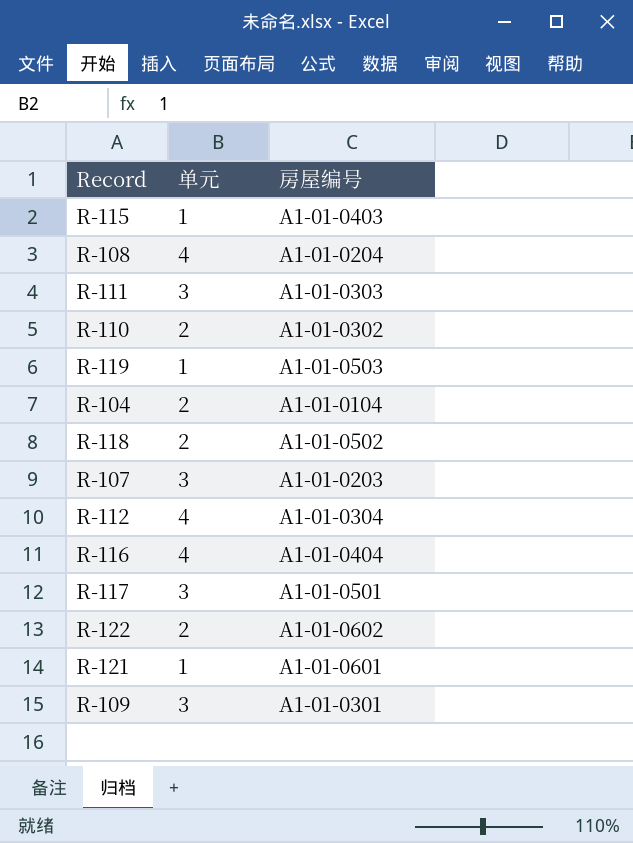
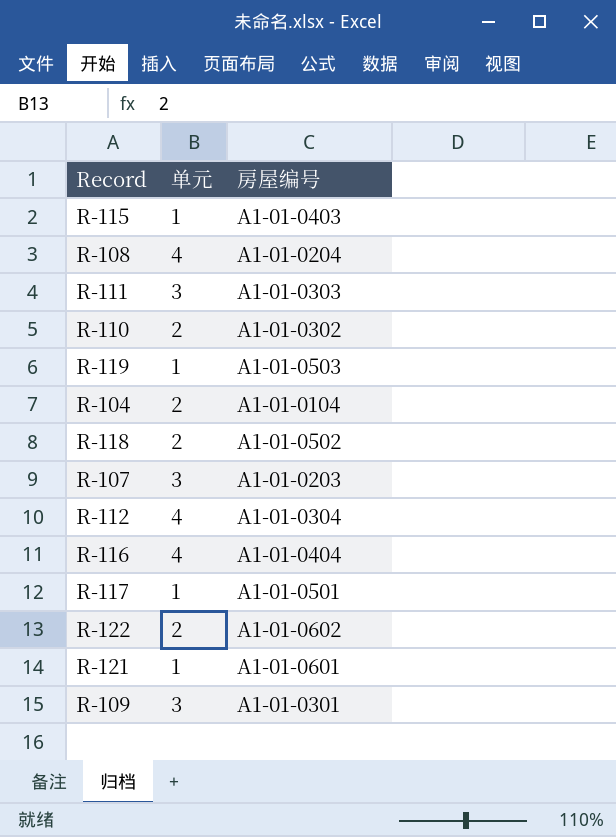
R-117 | 单元: 3 -> 1

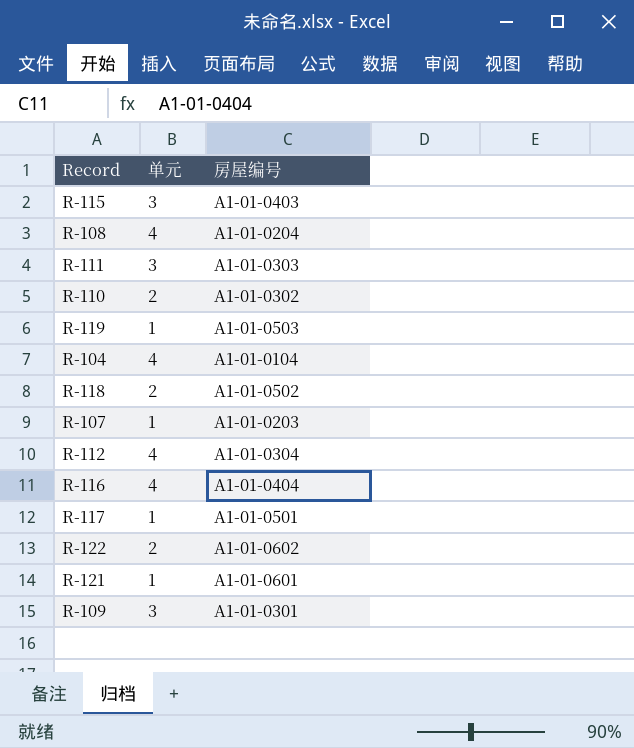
R-115 | 单元: 1 -> 3
R-104 | 单元: 2 -> 4
R-107 | 单元: 3 -> 1

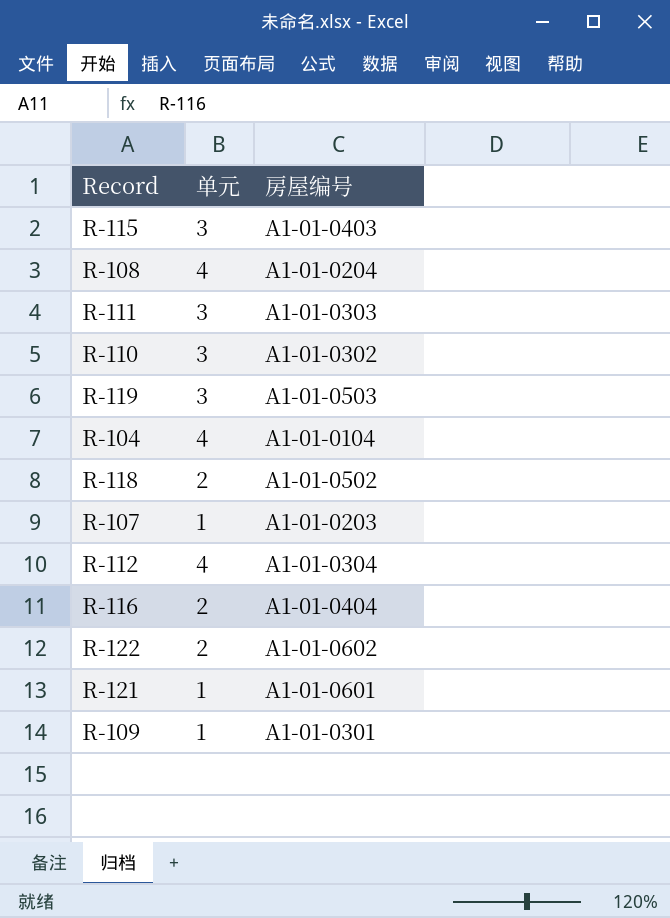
row R-117: 1 | A1-01-0501 -> none
R-110 | 单元: 2 -> 3
R-119 | 单元: 1 -> 3
R-116 | 单元: 4 -> 2
R-109 | 单元: 3 -> 1

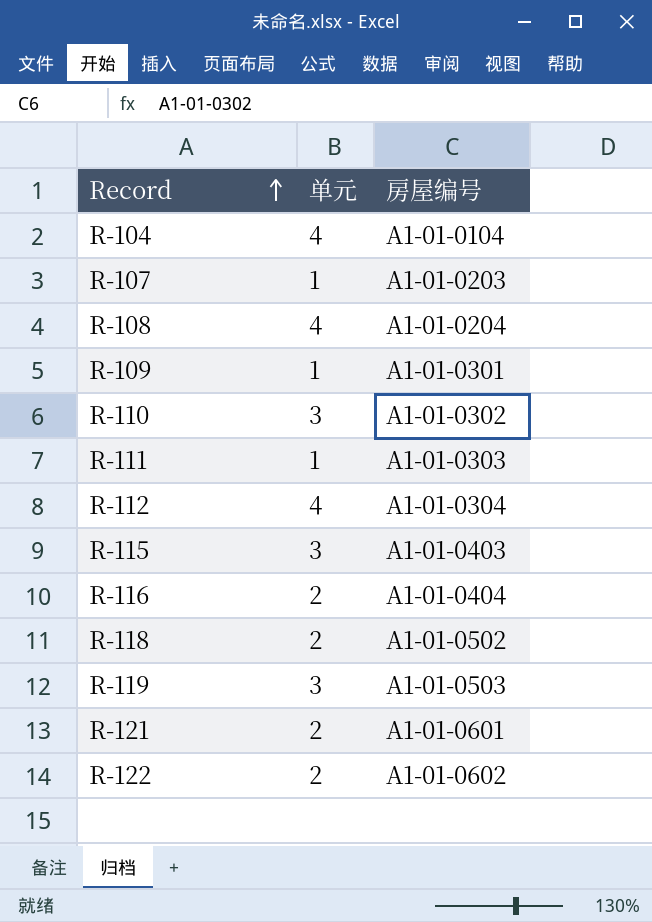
row order: none -> Record ascending
R-111 | 单元: 3 -> 1
R-121 | 单元: 1 -> 2

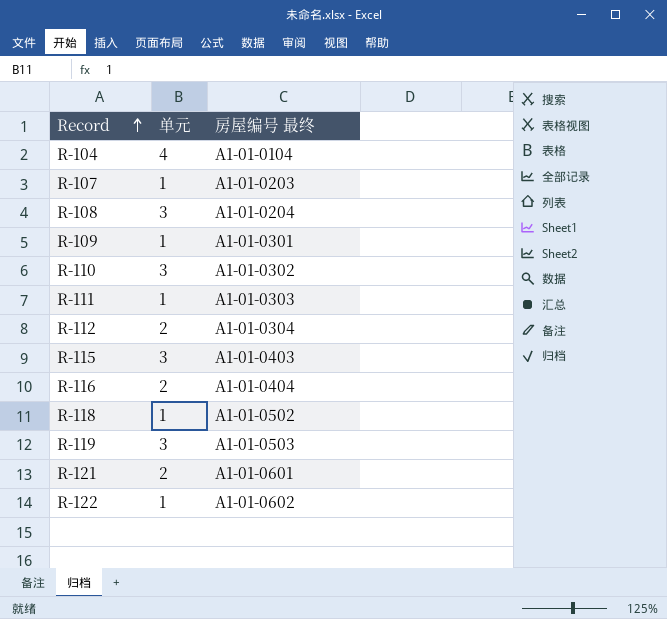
column name: 房屋编号 -> 房屋编号 最终
R-108 | 单元: 4 -> 3
R-112 | 单元: 4 -> 2
R-118 | 单元: 2 -> 1
R-122 | 单元: 2 -> 1

